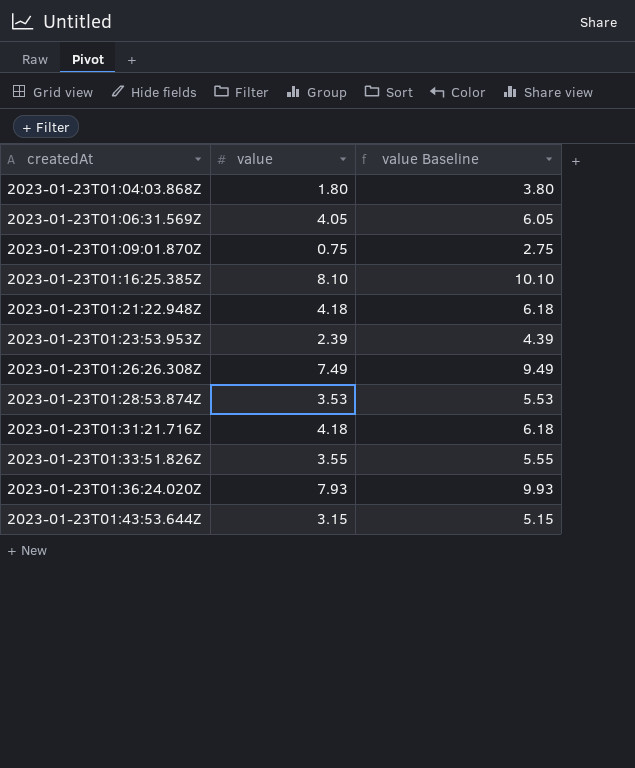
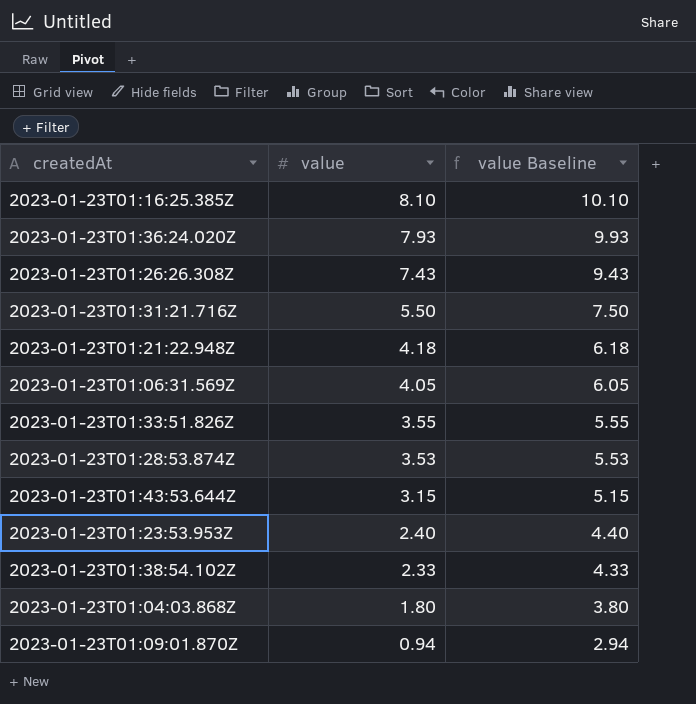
row order: createdAt ascending -> value descending
2023-01-23T01:26:26.308Z | value: 7.49 -> 7.43
2023-01-23T01:26:26.308Z | value Baseline: 9.49 -> 9.43
2023-01-23T01:31:21.716Z | value: 4.18 -> 5.50
2023-01-23T01:31:21.716Z | value Baseline: 6.18 -> 7.50
2023-01-23T01:23:53.953Z | value: 2.39 -> 2.40
2023-01-23T01:23:53.953Z | value Baseline: 4.39 -> 4.40
row 2023-01-23T01:38:54.102Z: none -> 2.33 | 4.33
2023-01-23T01:09:01.870Z | value: 0.75 -> 0.94
2023-01-23T01:09:01.870Z | value Baseline: 2.75 -> 2.94

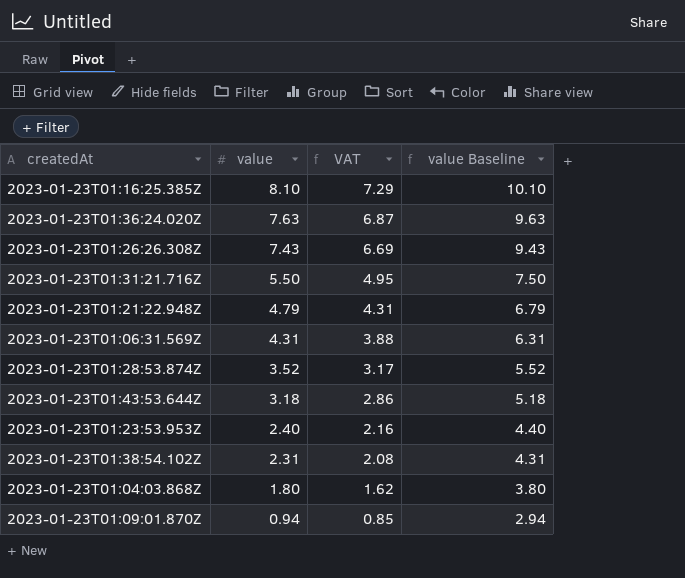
column VAT | formula: none -> [value] * 0.9
row 2023-01-23T01:33:51.826Z: 3.55 | 5.55 -> none
2023-01-23T01:36:24.020Z | value: 7.93 -> 7.63
2023-01-23T01:36:24.020Z | value Baseline: 9.93 -> 9.63
2023-01-23T01:21:22.948Z | value: 4.18 -> 4.79
2023-01-23T01:21:22.948Z | value Baseline: 6.18 -> 6.79
2023-01-23T01:06:31.569Z | value: 4.05 -> 4.31
2023-01-23T01:06:31.569Z | value Baseline: 6.05 -> 6.31
2023-01-23T01:28:53.874Z | value: 3.53 -> 3.52
2023-01-23T01:28:53.874Z | value Baseline: 5.53 -> 5.52
2023-01-23T01:43:53.644Z | value: 3.15 -> 3.18
2023-01-23T01:43:53.644Z | value Baseline: 5.15 -> 5.18
2023-01-23T01:38:54.102Z | value: 2.33 -> 2.31
2023-01-23T01:38:54.102Z | value Baseline: 4.33 -> 4.31

